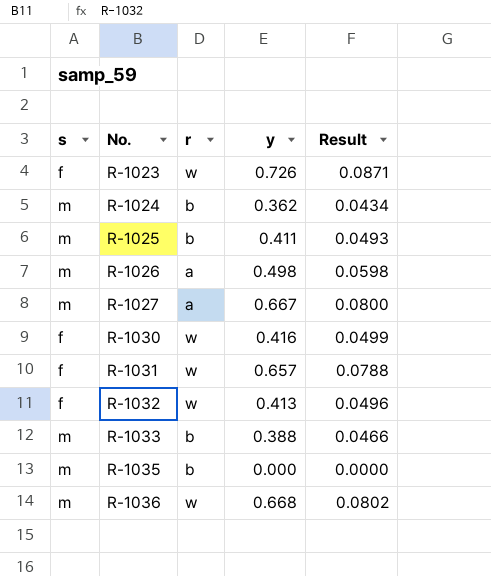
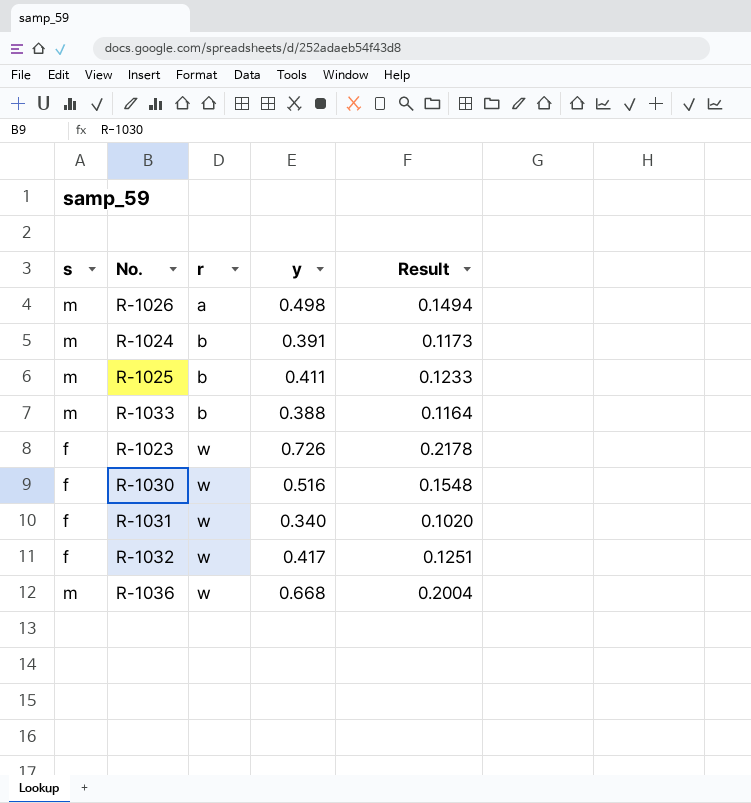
row order: No. ascending -> r ascending
column Result | formula: [y] * 0.12 -> [y] * 0.3
row R-1027: m | a | 0.667 | 0.0800 -> none
row R-1035: m | b | 0.000 | 0.0000 -> none
R-1024 | y: 0.362 -> 0.391
R-1030 | y: 0.416 -> 0.516
R-1031 | y: 0.657 -> 0.340
R-1032 | y: 0.413 -> 0.417

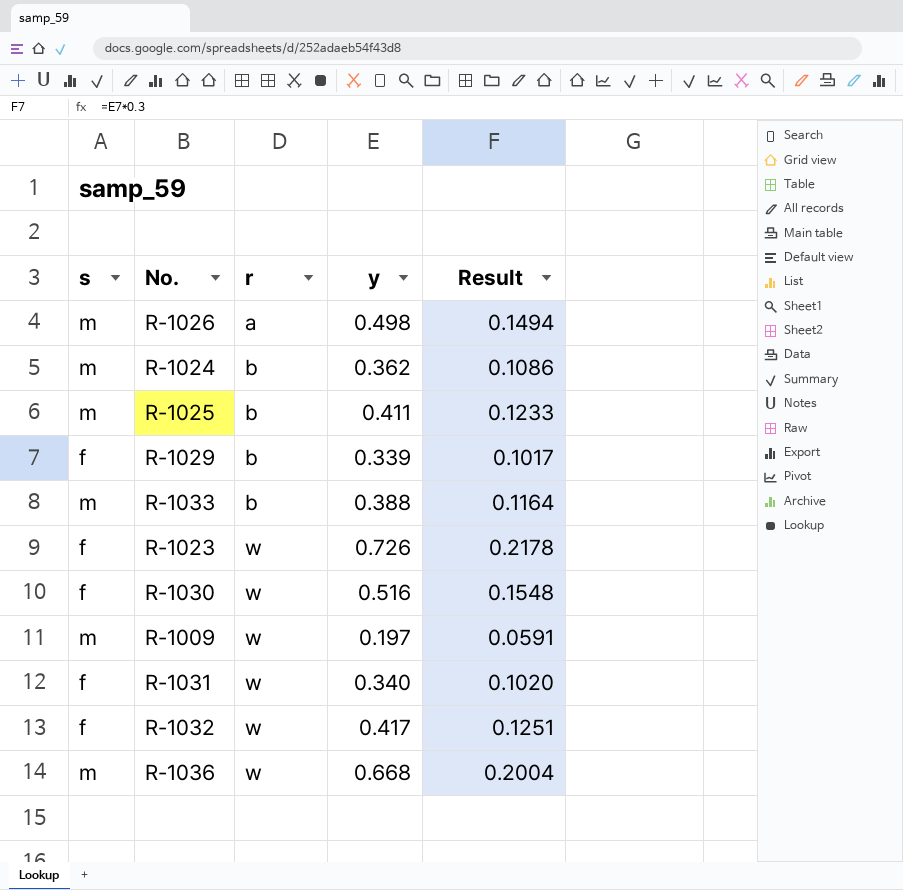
R-1024 | y: 0.391 -> 0.362
R-1024 | Result: 0.1173 -> 0.1086
row R-1029: none -> f | b | 0.339 | 0.1017
row R-1009: none -> m | w | 0.197 | 0.0591

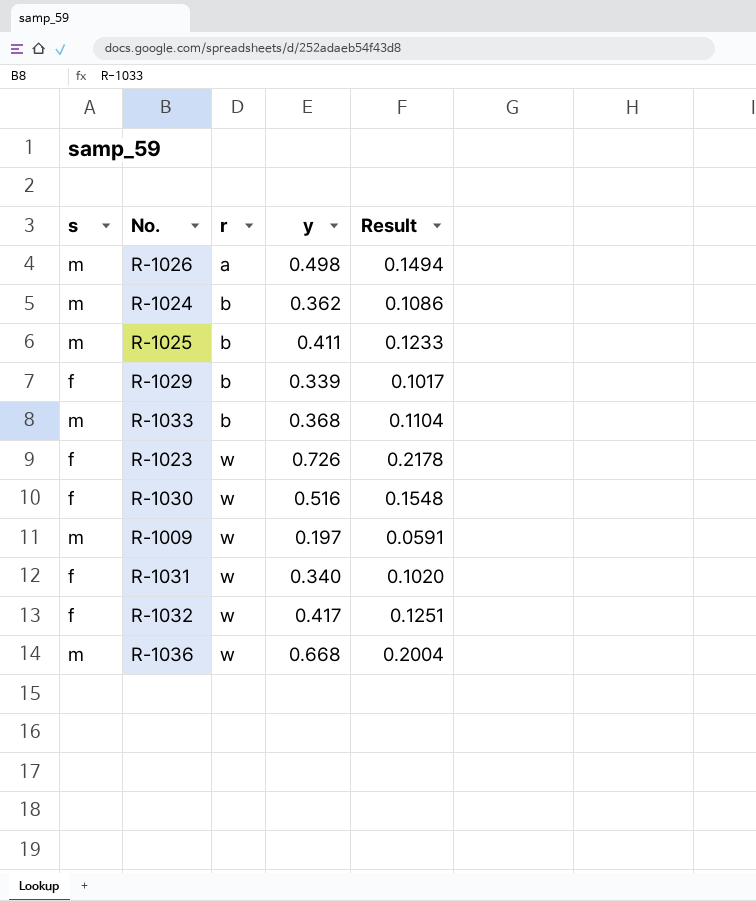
R-1033 | y: 0.388 -> 0.368
R-1033 | Result: 0.1164 -> 0.1104

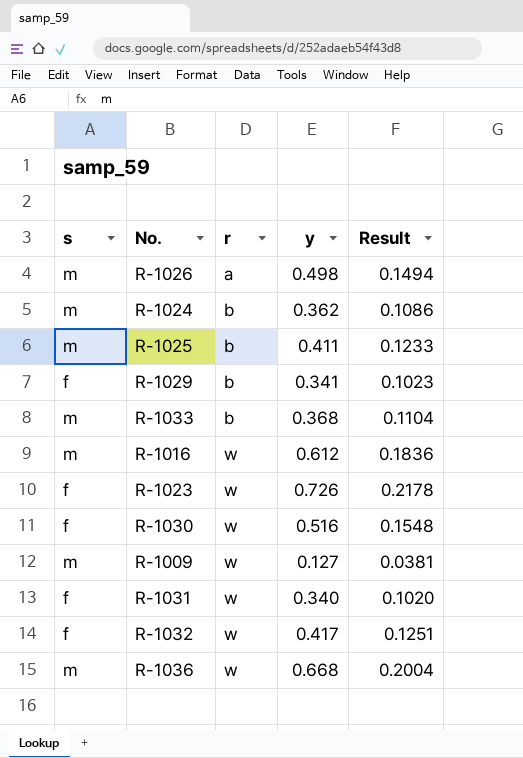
R-1029 | y: 0.339 -> 0.341
R-1029 | Result: 0.1017 -> 0.1023
row R-1016: none -> m | w | 0.612 | 0.1836
R-1009 | y: 0.197 -> 0.127
R-1009 | Result: 0.0591 -> 0.0381

